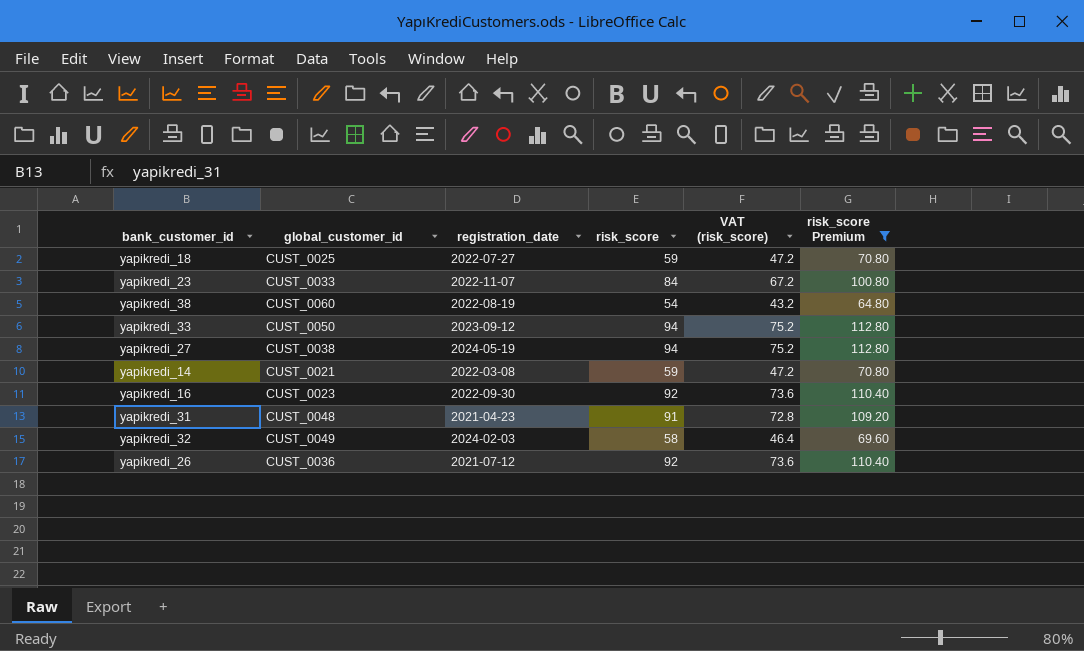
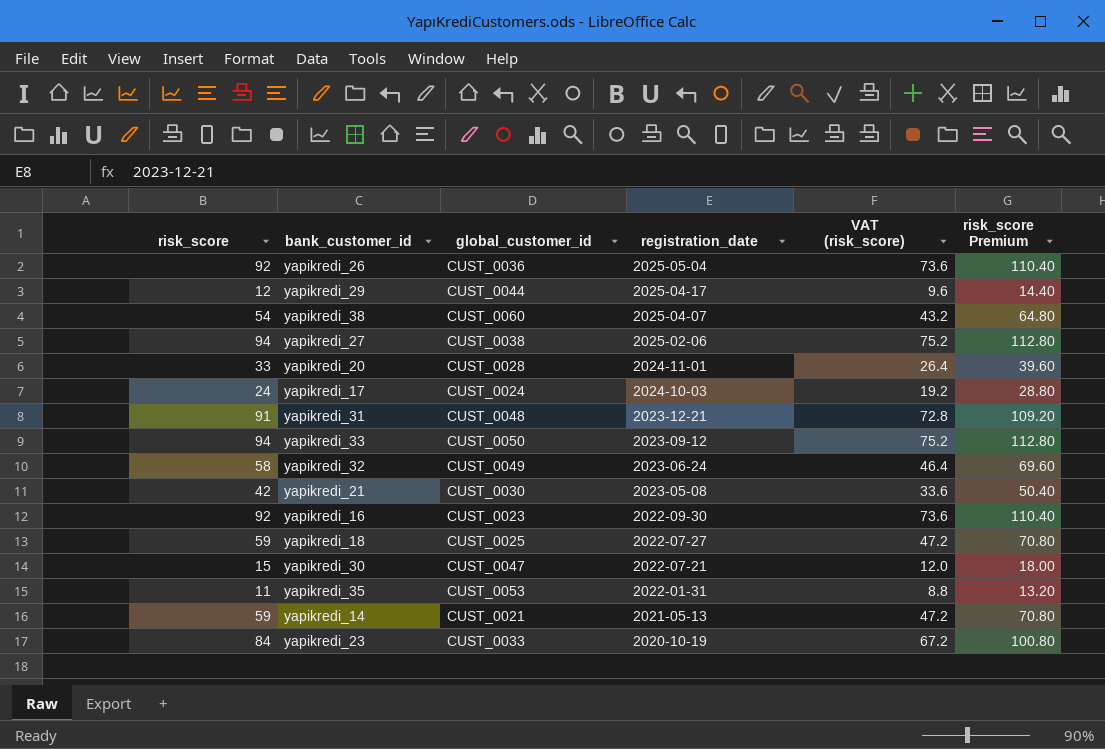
filter: risk_score Premium >= 64.80 -> none
row order: none -> registration_date descending
column risk_score | position: 4 -> 1
yapikredi_26 | registration_date: 2021-07-12 -> 2025-05-04
yapikredi_38 | registration_date: 2022-08-19 -> 2025-04-07
yapikredi_27 | registration_date: 2024-05-19 -> 2025-02-06
yapikredi_31 | registration_date: 2021-04-23 -> 2023-12-21
yapikredi_32 | registration_date: 2024-02-03 -> 2023-06-24
yapikredi_14 | registration_date: 2022-03-08 -> 2021-05-13
yapikredi_23 | registration_date: 2022-11-07 -> 2020-10-19

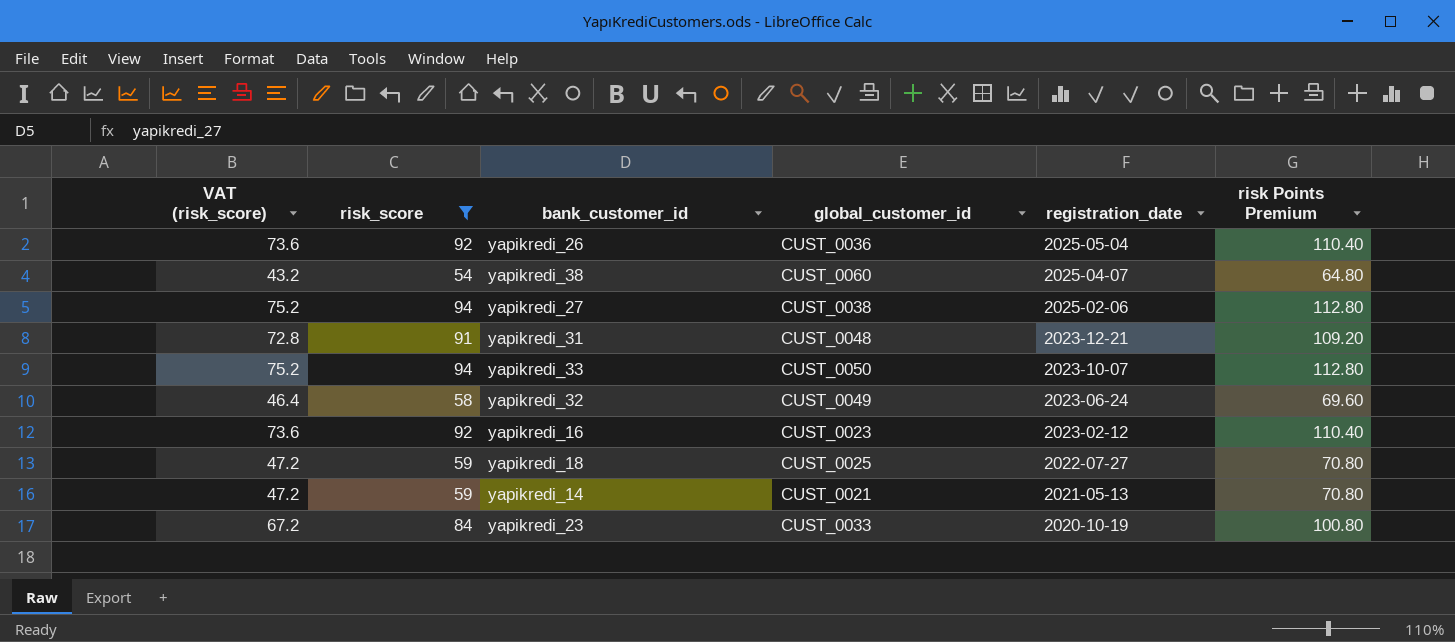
filter: none -> risk_score >= 54
column VAT (risk_score) | position: 5 -> 1
column name: risk_score Premium -> risk Points Premium
yapikredi_33 | registration_date: 2023-09-12 -> 2023-10-07
yapikredi_16 | registration_date: 2022-09-30 -> 2023-02-12

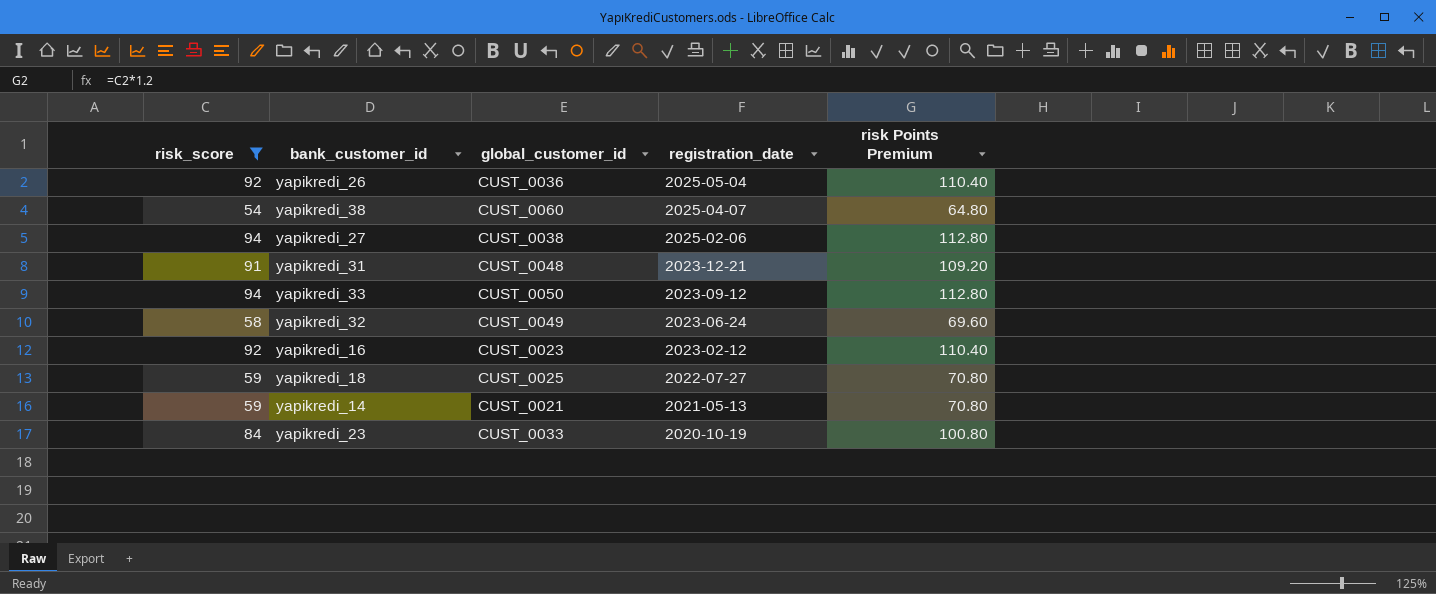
column VAT (risk_score) | formula: [risk_score] * 0.8 -> none
yapikredi_33 | registration_date: 2023-10-07 -> 2023-09-12

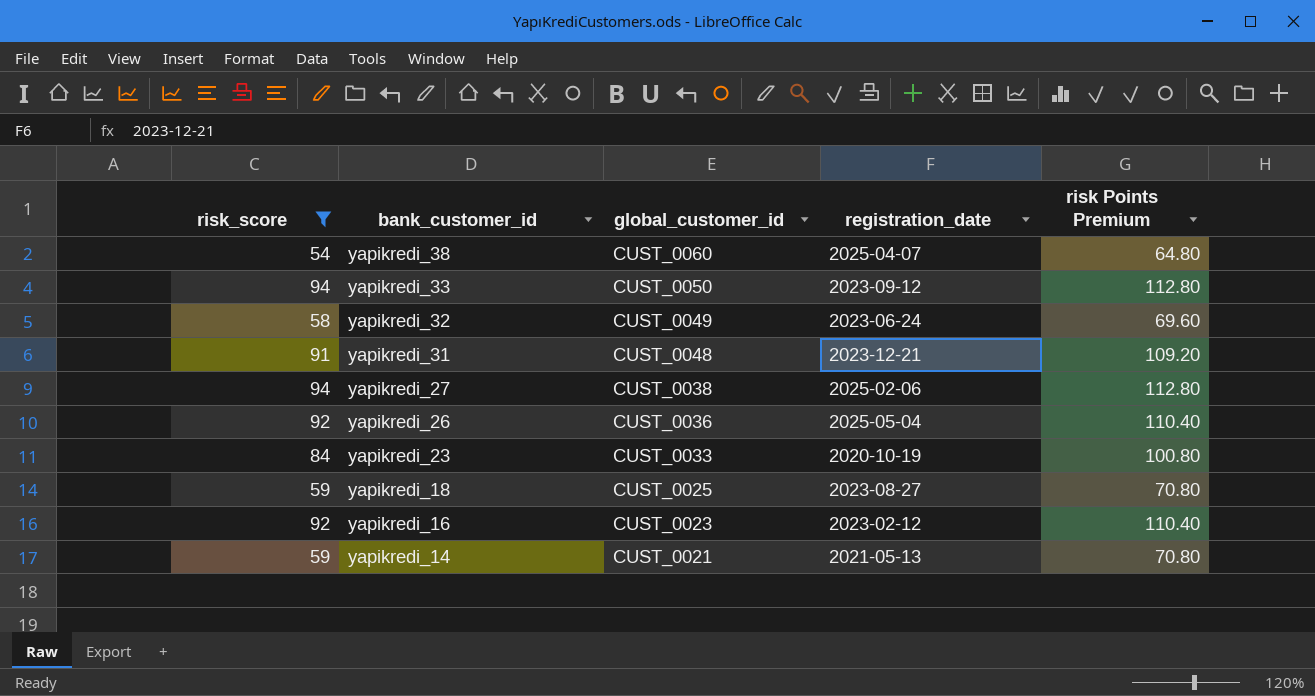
row order: registration_date descending -> bank_customer_id descending
yapikredi_18 | registration_date: 2022-07-27 -> 2023-08-27

